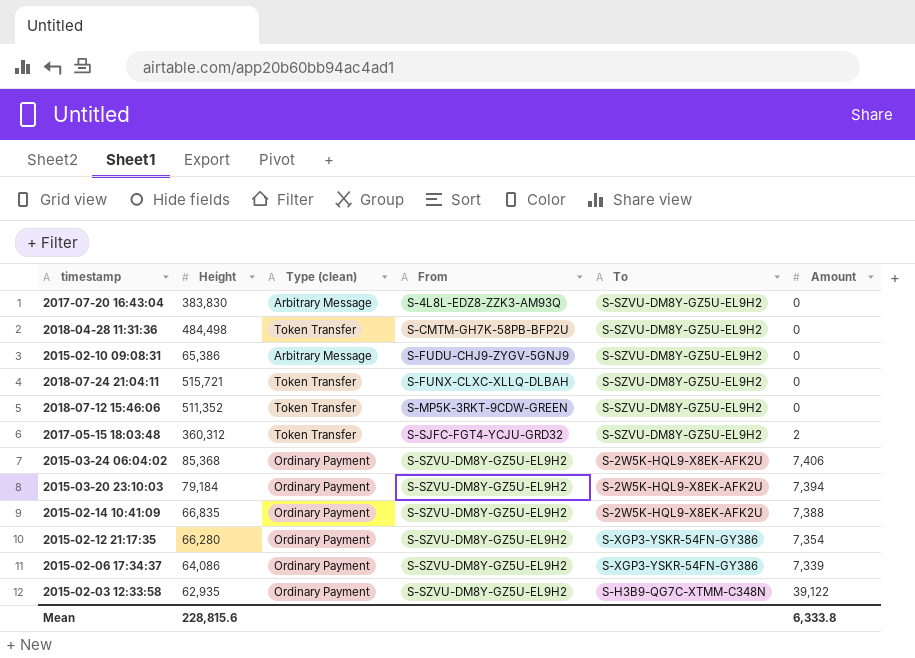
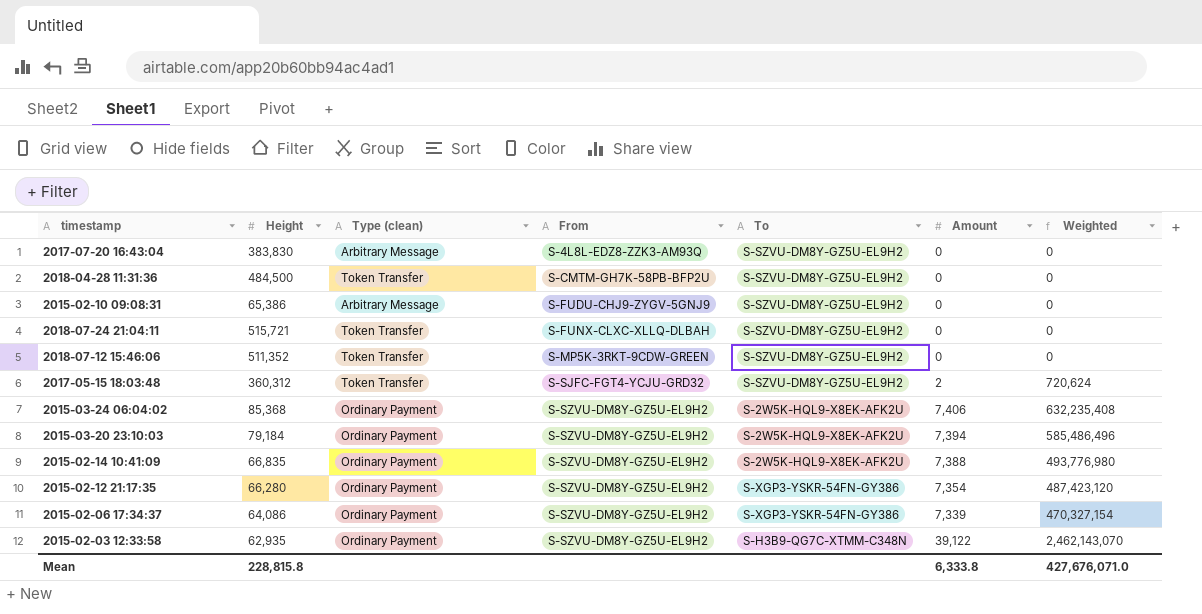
column Weighted | formula: none -> [Height] * [Amount]
2018-04-28 11:31:36 | Height: 484,498 -> 484,500
Mean | Height: 228,815.6 -> 228,815.8

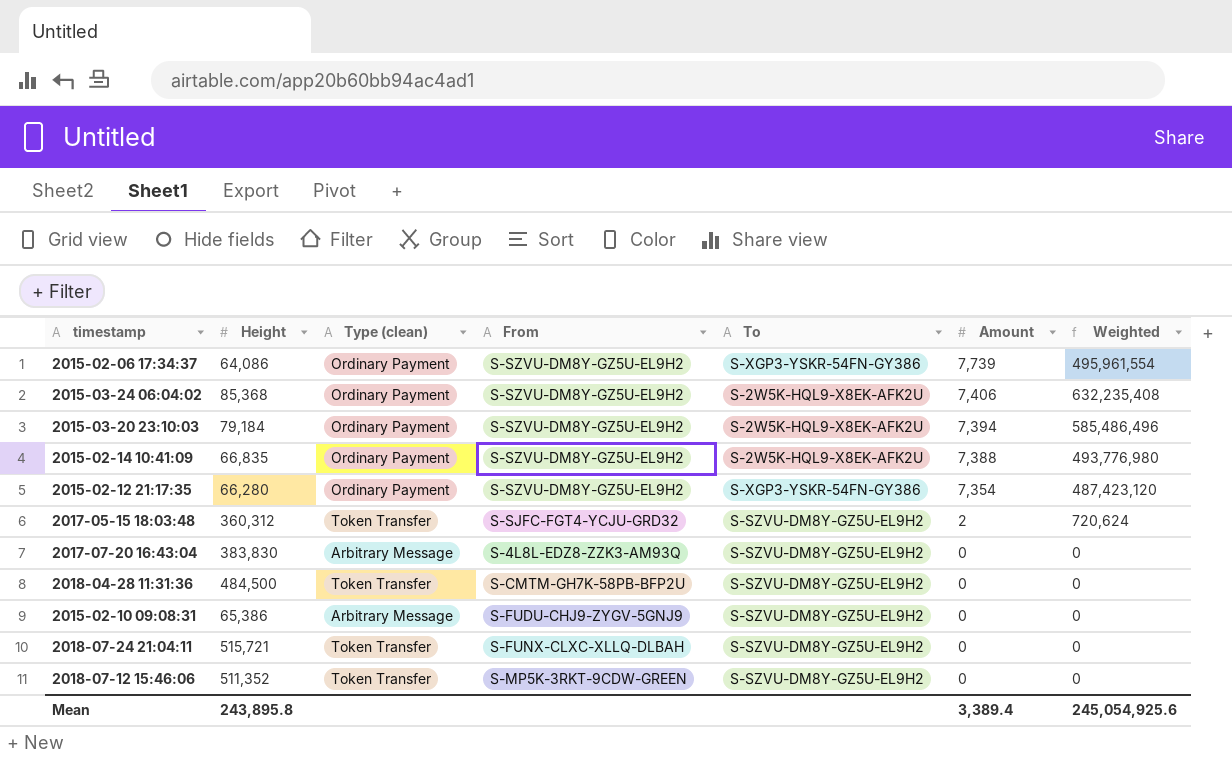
row order: From ascending -> Amount descending
row 2015-02-03 12:33:58: 62,935 | Ordinary Payment | S-SZVU-DM8Y-GZ5U-EL9H2 | S-H3B9-QG7C-XTMM-C348N | 39,122 | 2,462,143,070 -> none
2015-02-06 17:34:37 | Amount: 7,339 -> 7,739
2015-02-06 17:34:37 | Weighted: 470,327,154 -> 495,961,554
Mean | Height: 228,815.8 -> 243,895.8
Mean | Amount: 6,333.8 -> 3,389.4
Mean | Weighted: 427,676,071.0 -> 245,054,925.6

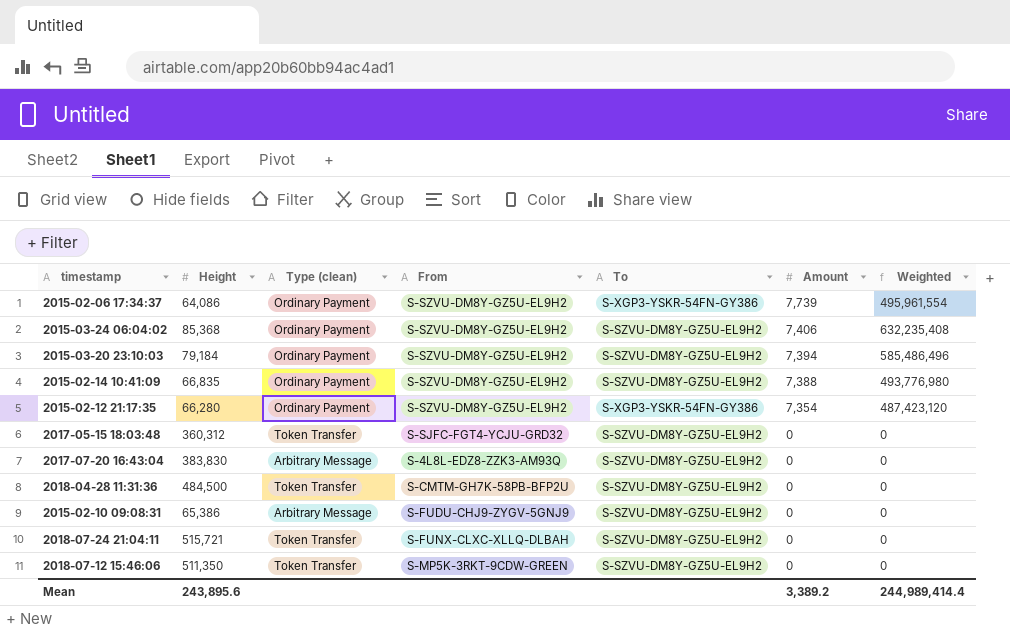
2015-03-24 06:04:02 | To: S-2W5K-HQL9-X8EK-AFK2U -> S-SZVU-DM8Y-GZ5U-EL9H2
2015-03-20 23:10:03 | To: S-2W5K-HQL9-X8EK-AFK2U -> S-SZVU-DM8Y-GZ5U-EL9H2
2015-02-14 10:41:09 | To: S-2W5K-HQL9-X8EK-AFK2U -> S-SZVU-DM8Y-GZ5U-EL9H2
2017-05-15 18:03:48 | Amount: 2 -> 0
2017-05-15 18:03:48 | Weighted: 720,624 -> 0
2018-07-12 15:46:06 | Height: 511,352 -> 511,350
Mean | Height: 243,895.8 -> 243,895.6
Mean | Amount: 3,389.4 -> 3,389.2
Mean | Weighted: 245,054,925.6 -> 244,989,414.4

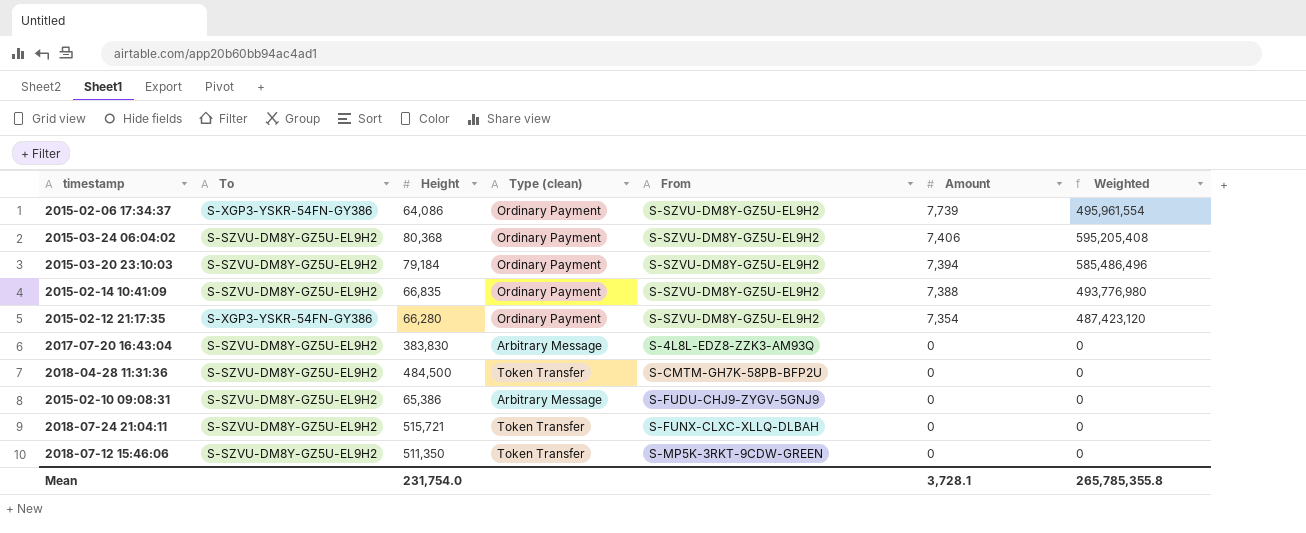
column To | position: 5 -> 2
row 2017-05-15 18:03:48: 360,312 | Token Transfer | S-SJFC-FGT4-YCJU-GRD32 | S-SZVU-DM8Y-GZ5U-EL9H2 | 0 | 0 -> none
2015-03-24 06:04:02 | Height: 85,368 -> 80,368
2015-03-24 06:04:02 | Weighted: 632,235,408 -> 595,205,408
Mean | Height: 243,895.6 -> 231,754.0
Mean | Amount: 3,389.2 -> 3,728.1
Mean | Weighted: 244,989,414.4 -> 265,785,355.8

